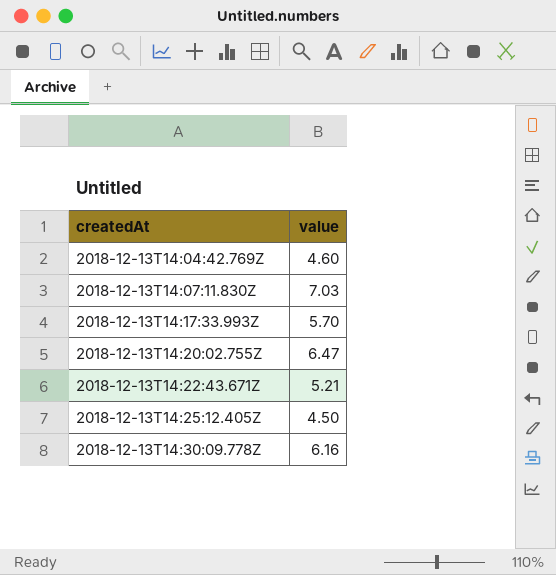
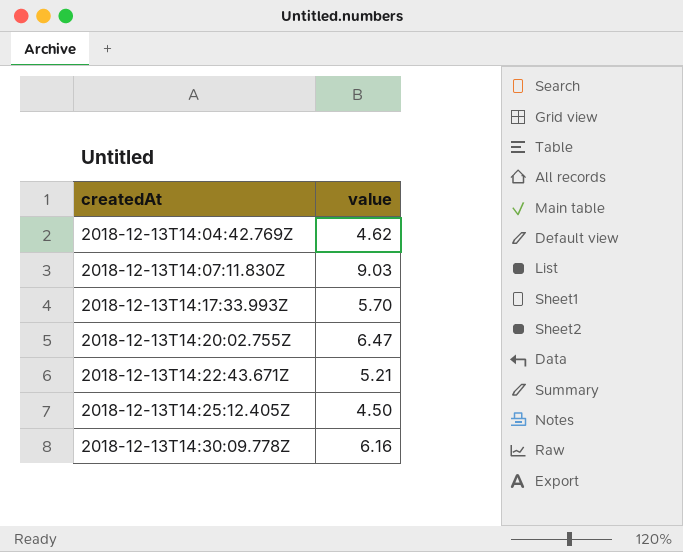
2018-12-13T14:04:42.769Z | value: 4.60 -> 4.62
2018-12-13T14:07:11.830Z | value: 7.03 -> 9.03

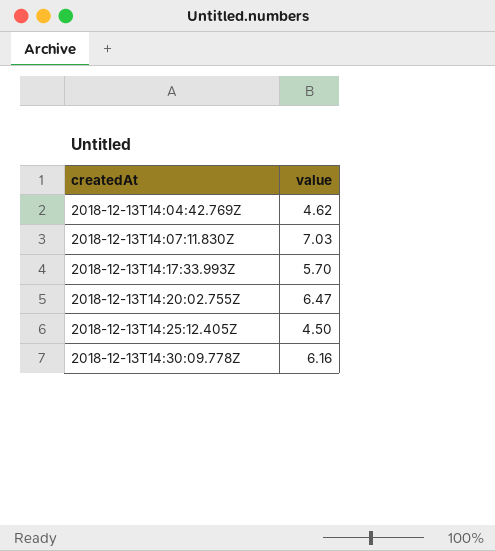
row 2018-12-13T14:22:43.671Z: 5.21 -> none
2018-12-13T14:07:11.830Z | value: 9.03 -> 7.03

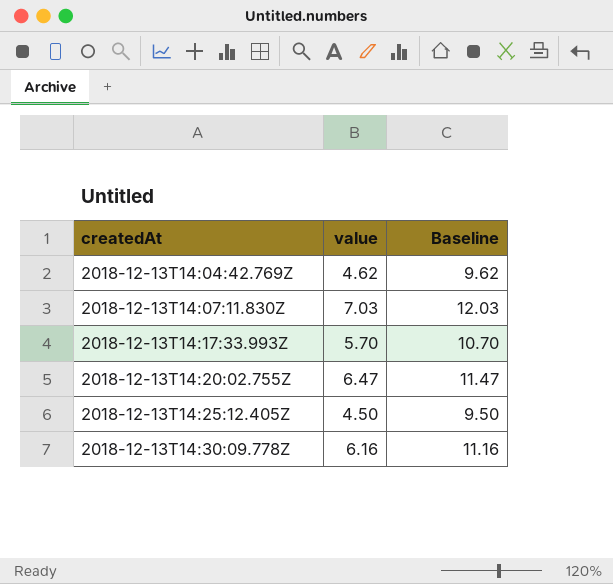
column Baseline | formula: none -> [value] + 5

